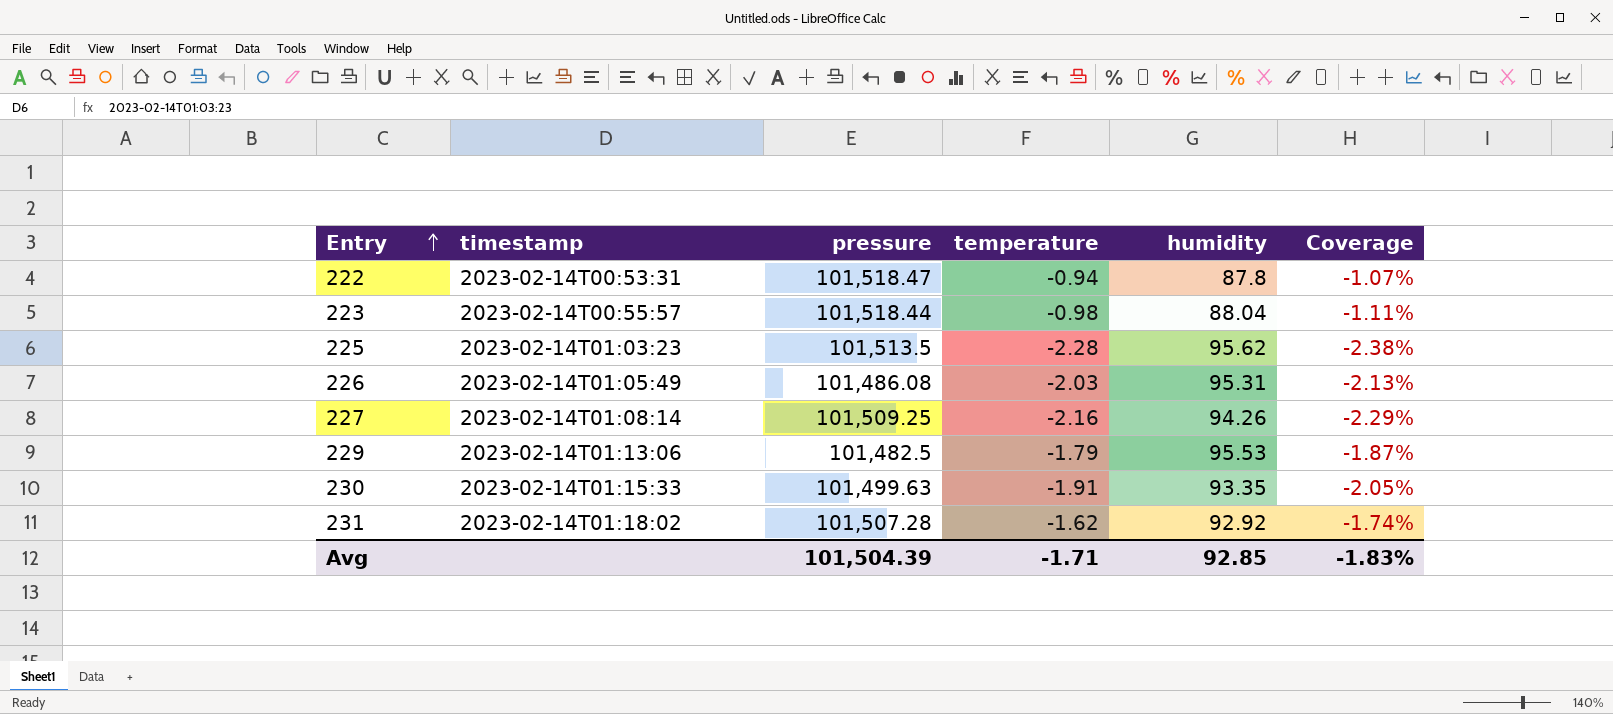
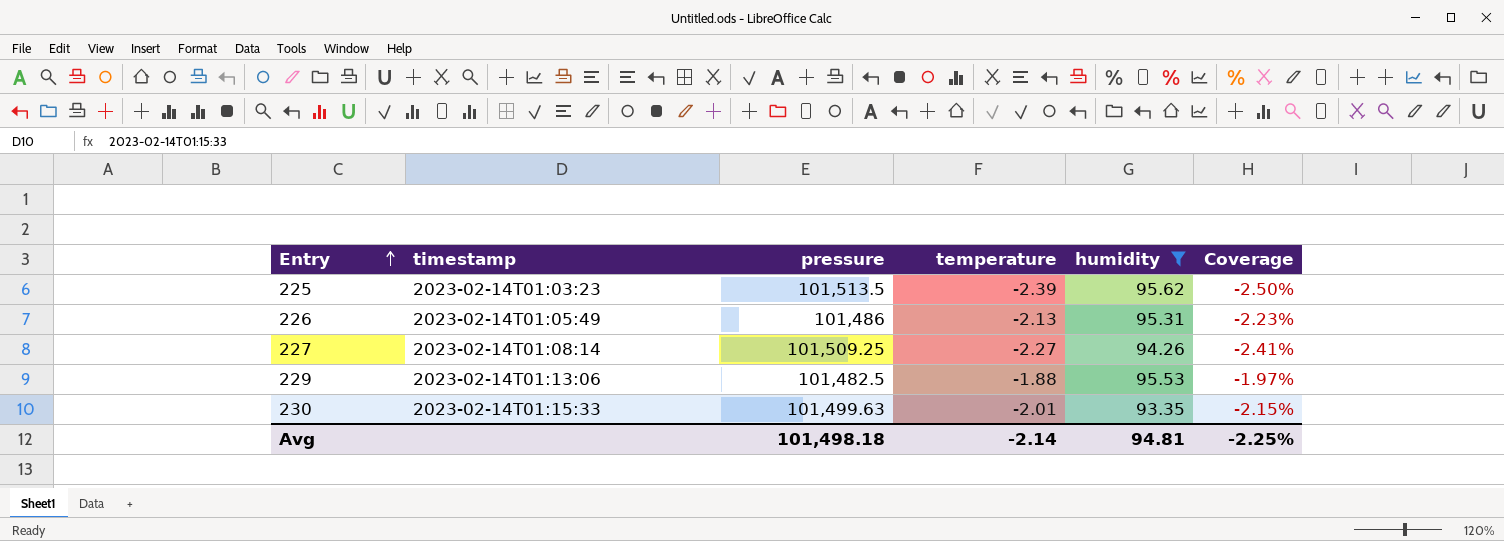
filter: none -> humidity >= 93.35
225 | temperature: -2.28 -> -2.39
225 | Coverage: -2.38% -> -2.50%
226 | pressure: 101,486.08 -> 101,486
226 | temperature: -2.03 -> -2.13
226 | Coverage: -2.13% -> -2.23%
227 | temperature: -2.16 -> -2.27
227 | Coverage: -2.29% -> -2.41%
229 | temperature: -1.79 -> -1.88
229 | Coverage: -1.87% -> -1.97%
230 | temperature: -1.91 -> -2.01
230 | Coverage: -2.05% -> -2.15%
Avg | pressure: 101,504.39 -> 101,498.18
Avg | temperature: -1.71 -> -2.14
Avg | humidity: 92.85 -> 94.81
Avg | Coverage: -1.83% -> -2.25%

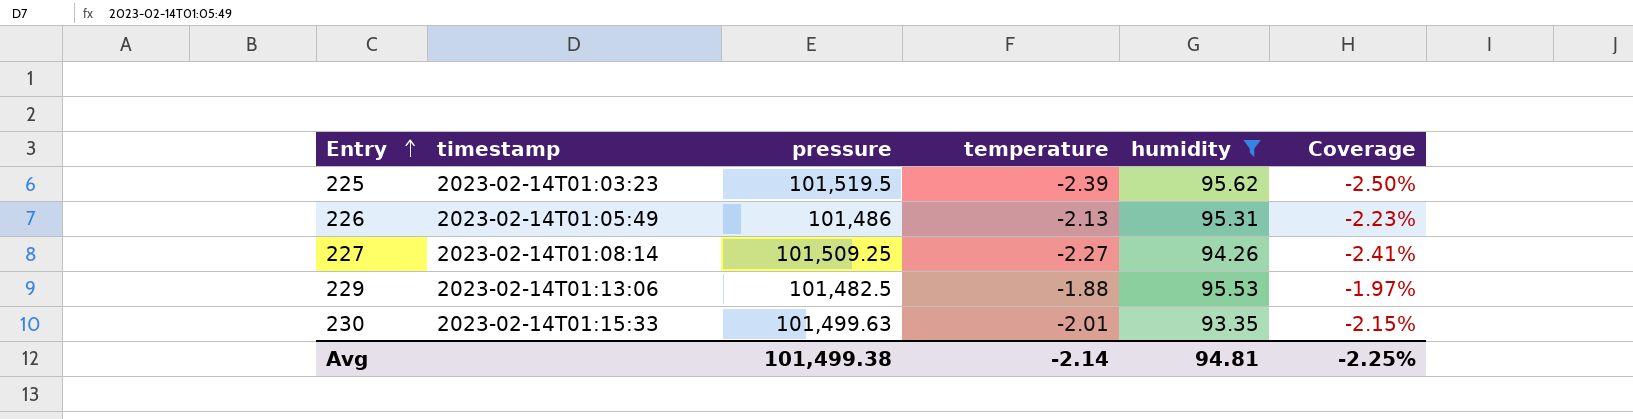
225 | pressure: 101,513.5 -> 101,519.5
Avg | pressure: 101,498.18 -> 101,499.38

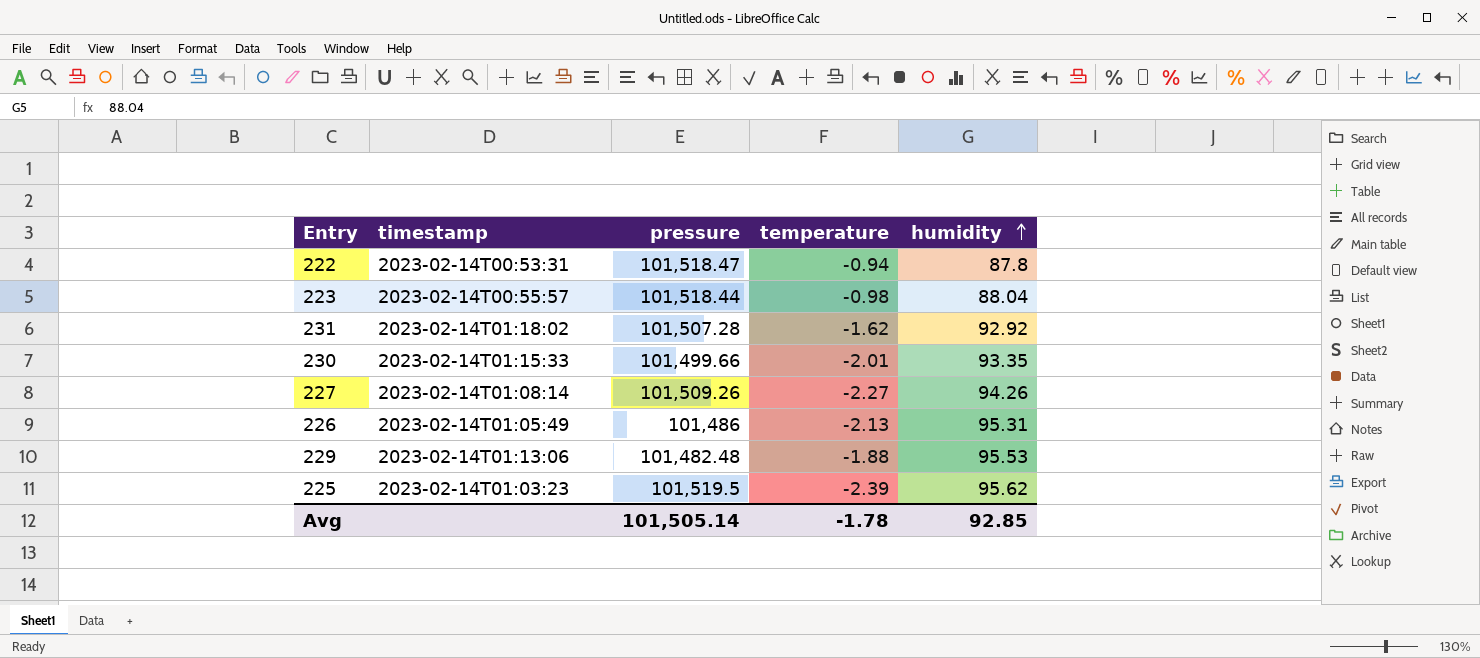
filter: humidity >= 93.35 -> none
row order: Entry ascending -> humidity ascending
column Coverage | formula: [temperature] / [humidity] -> none
230 | pressure: 101,499.63 -> 101,499.66
227 | pressure: 101,509.25 -> 101,509.26
229 | pressure: 101,482.5 -> 101,482.48
Avg | pressure: 101,499.38 -> 101,505.14
Avg | temperature: -2.14 -> -1.78
Avg | humidity: 94.81 -> 92.85

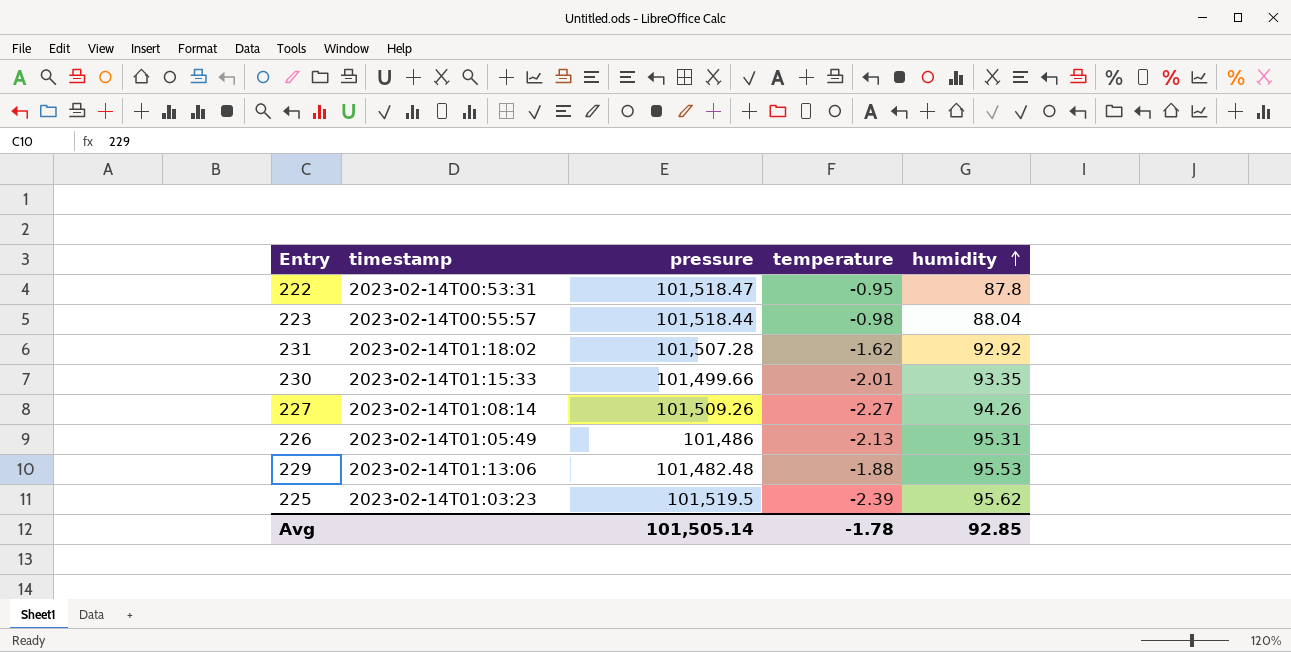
222 | temperature: -0.94 -> -0.95

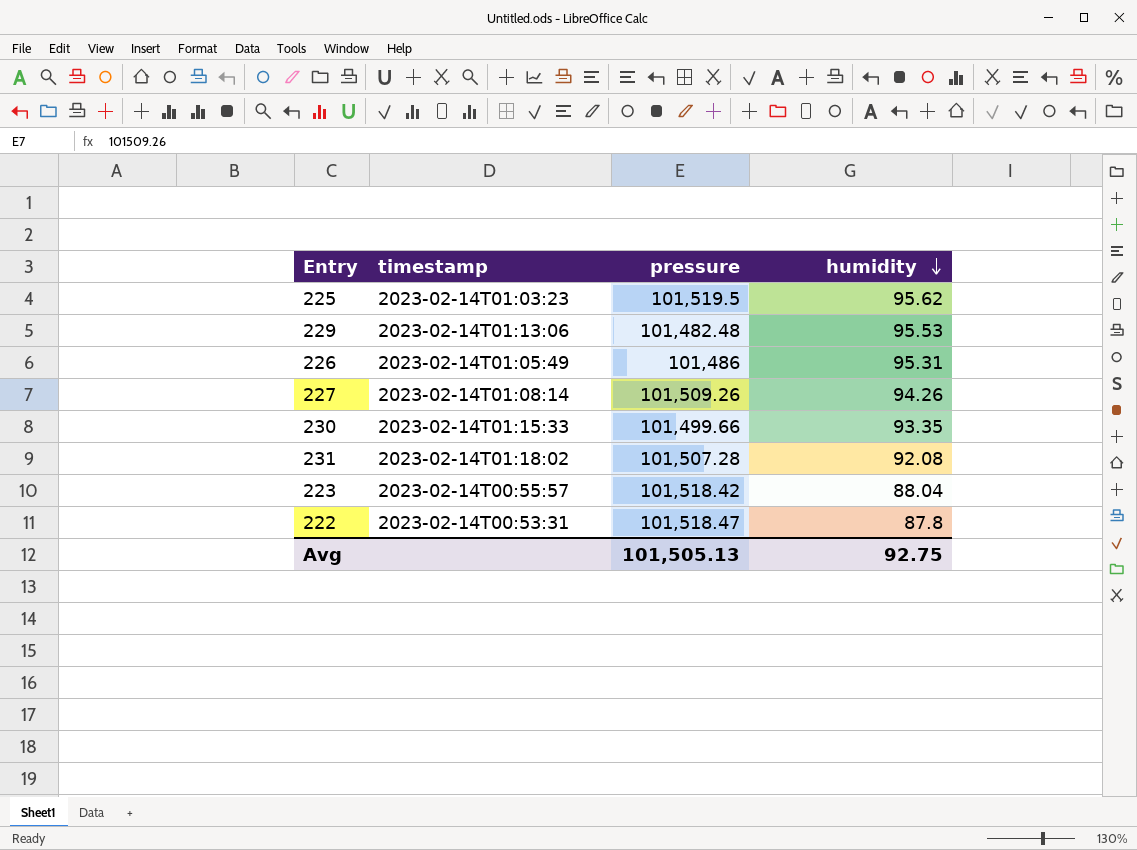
row order: humidity ascending -> humidity descending
column temperature | position: 4 -> none
231 | humidity: 92.92 -> 92.08
223 | pressure: 101,518.44 -> 101,518.42
Avg | pressure: 101,505.14 -> 101,505.13
Avg | humidity: 92.85 -> 92.75

